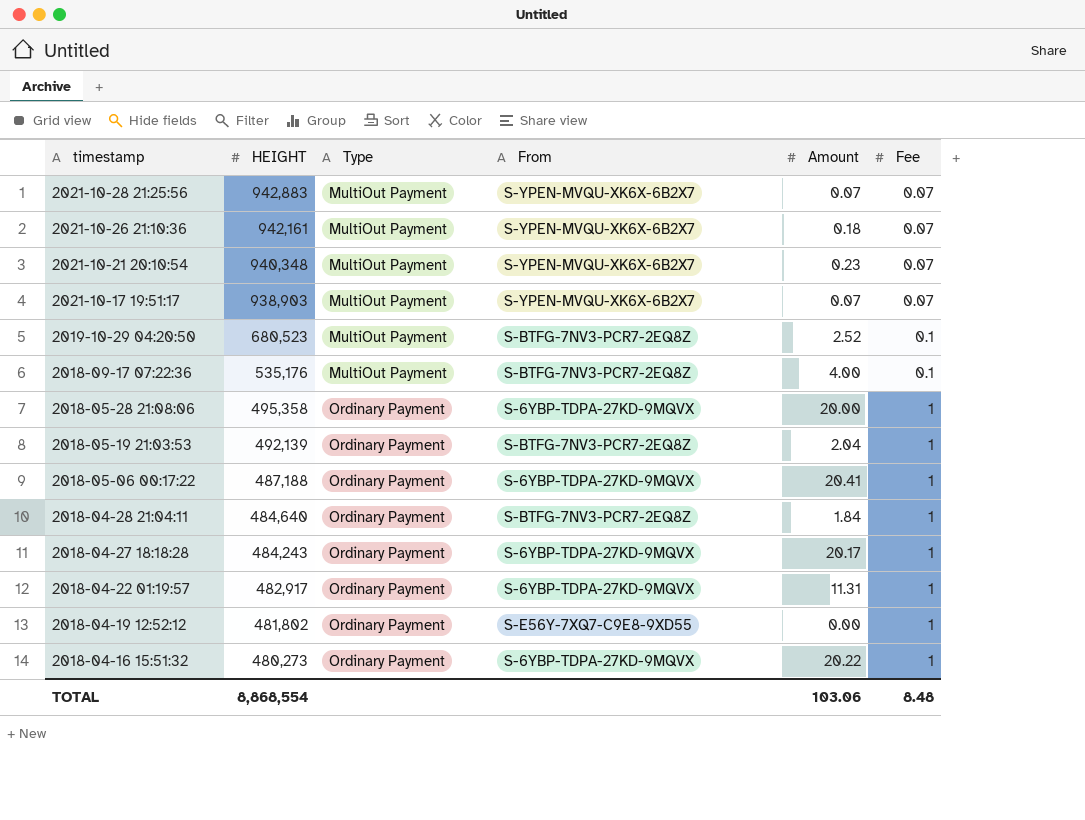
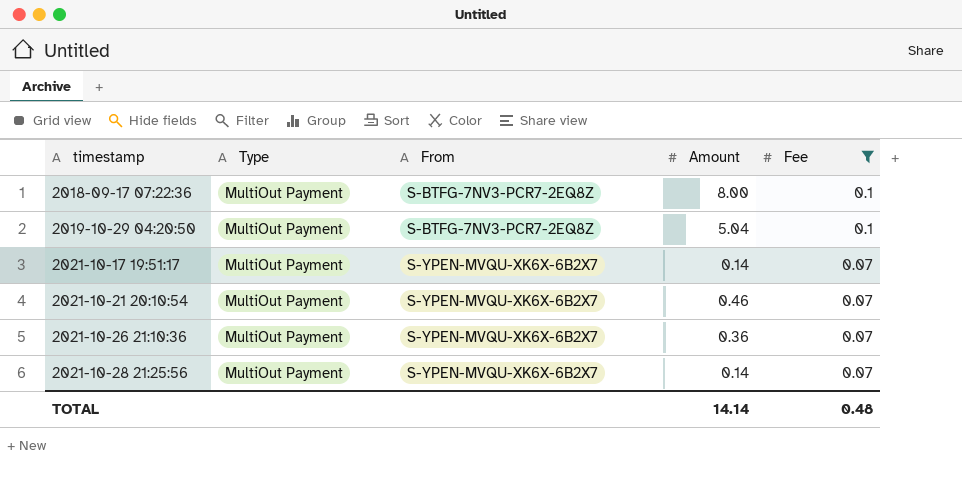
filter: none -> Fee != 1
row order: timestamp descending -> timestamp ascending
column HEIGHT | position: 2 -> none
2018-09-17 07:22:36 | Amount: 4.00 -> 8.00
2019-10-29 04:20:50 | Amount: 2.52 -> 5.04
2021-10-17 19:51:17 | Amount: 0.07 -> 0.14
2021-10-21 20:10:54 | Amount: 0.23 -> 0.46
2021-10-26 21:10:36 | Amount: 0.18 -> 0.36
2021-10-28 21:25:56 | Amount: 0.07 -> 0.14
TOTAL | Amount: 103.06 -> 14.14
TOTAL | Fee: 8.48 -> 0.48

